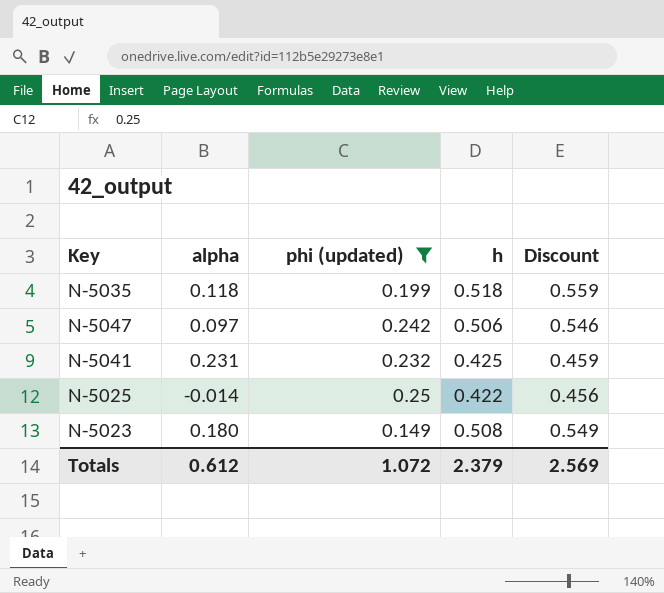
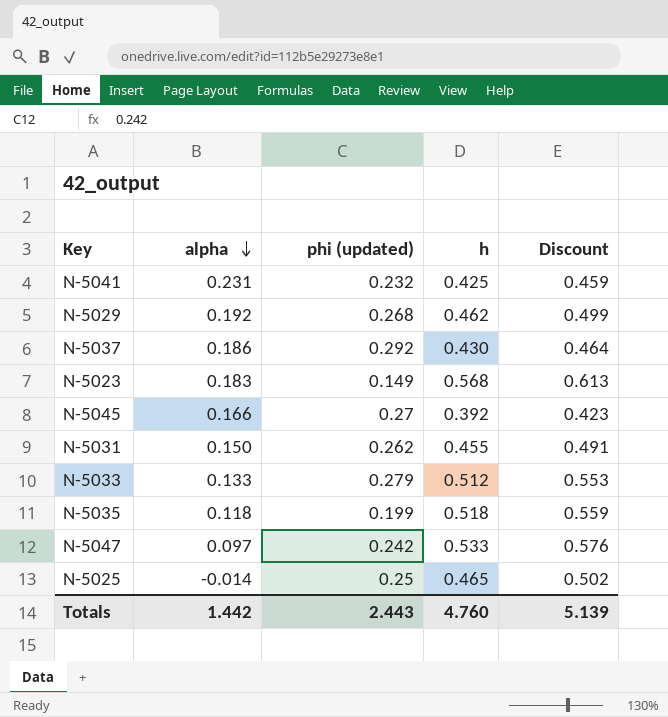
filter: phi (updated) <= 0.25 -> none
row order: none -> alpha descending
N-5023 | alpha: 0.180 -> 0.183
N-5023 | h: 0.508 -> 0.568
N-5023 | Discount: 0.549 -> 0.613
N-5047 | h: 0.506 -> 0.533
N-5047 | Discount: 0.546 -> 0.576
N-5025 | h: 0.422 -> 0.465
N-5025 | Discount: 0.456 -> 0.502
Totals | alpha: 0.612 -> 1.442
Totals | phi (updated): 1.072 -> 2.443
Totals | h: 2.379 -> 4.760
Totals | Discount: 2.569 -> 5.139

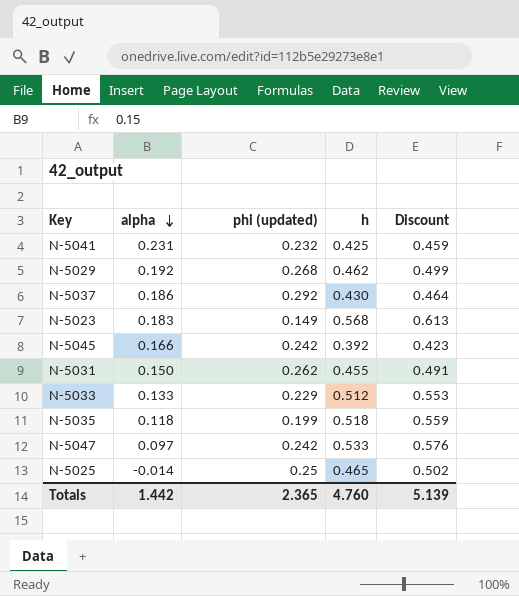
N-5045 | phi (updated): 0.27 -> 0.242
N-5033 | phi (updated): 0.279 -> 0.229
Totals | phi (updated): 2.443 -> 2.365

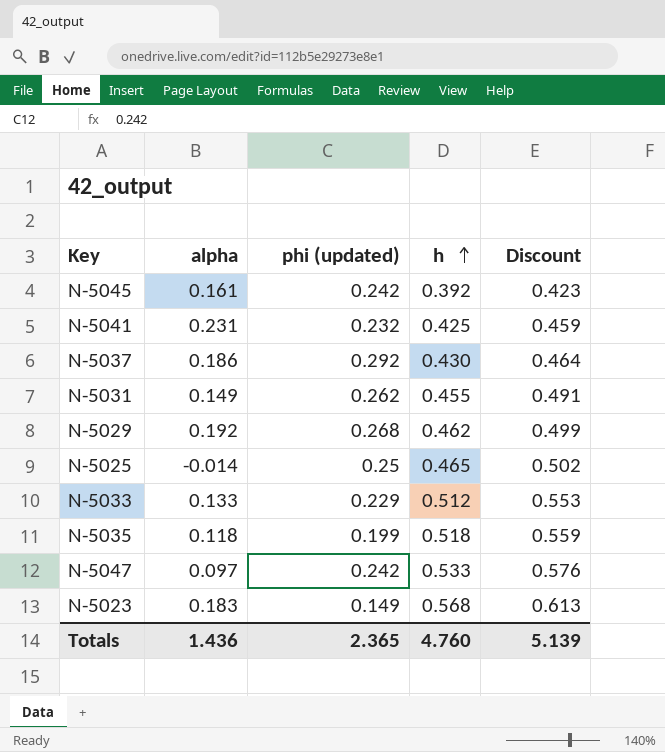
row order: alpha descending -> h ascending
N-5045 | alpha: 0.166 -> 0.161
N-5031 | alpha: 0.150 -> 0.149
Totals | alpha: 1.442 -> 1.436

